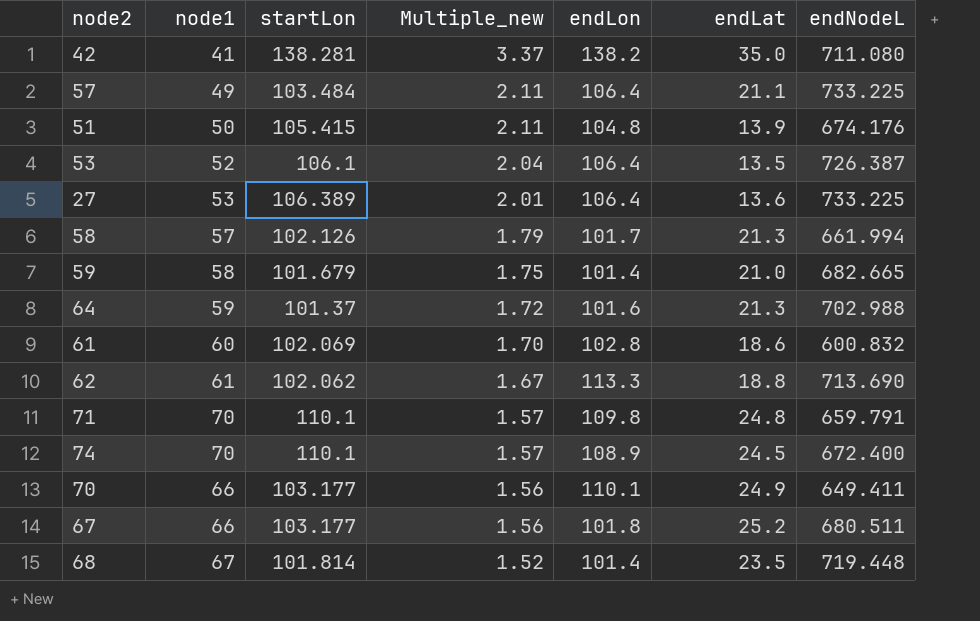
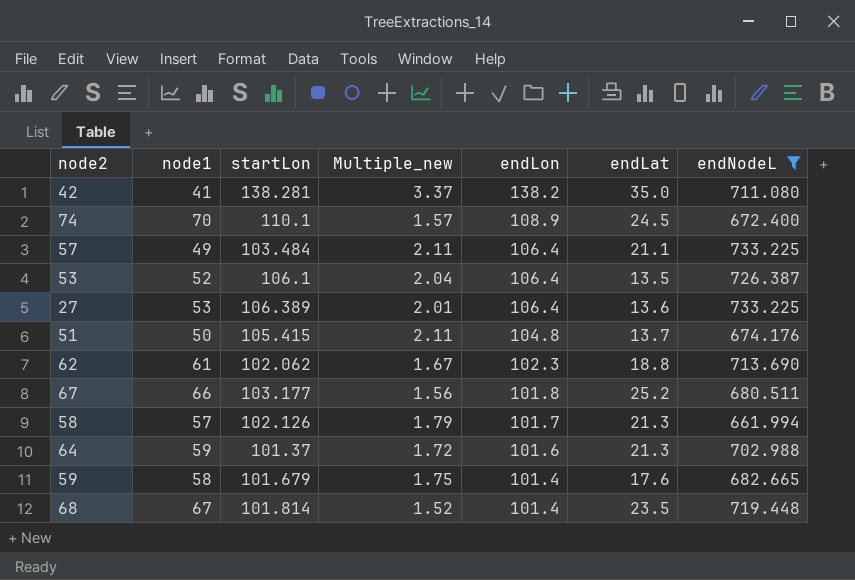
filter: none -> endNodeL >= 661.994
row order: Multiple_new descending -> endLon descending
51 | endLat: 13.9 -> 13.7
62 | endLon: 113.3 -> 102.3
59 | endLat: 21.0 -> 17.6

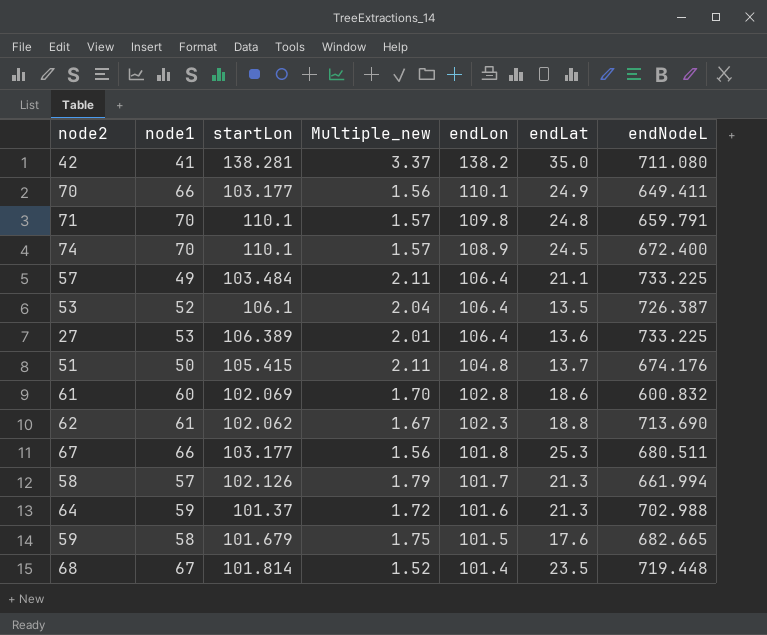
filter: endNodeL >= 661.994 -> none
67 | endLat: 25.2 -> 25.3
59 | endLon: 101.4 -> 101.5

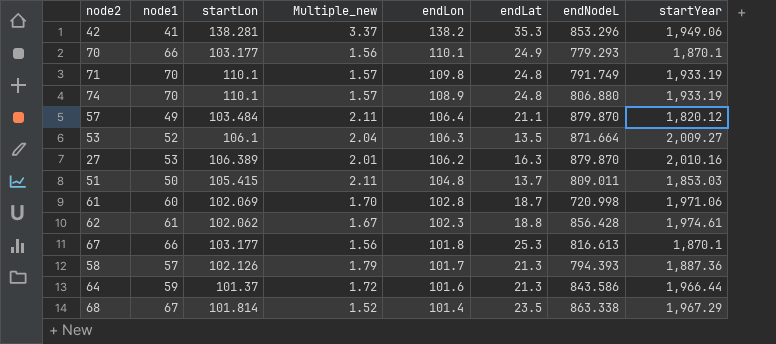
column startYear | position: none -> 8
row 59: 58 | 101.679 | 1.75 | 101.5 | 17.6 | 682.665 -> none
42 | endLat: 35.0 -> 35.3
42 | endNodeL: 711.080 -> 853.296
70 | endNodeL: 649.411 -> 779.293
71 | endNodeL: 659.791 -> 791.749
74 | endLat: 24.5 -> 24.8
74 | endNodeL: 672.400 -> 806.880
57 | endNodeL: 733.225 -> 879.870
53 | endLon: 106.4 -> 106.3
53 | endNodeL: 726.387 -> 871.664
27 | endLon: 106.4 -> 106.2
27 | endLat: 13.6 -> 16.3
27 | endNodeL: 733.225 -> 879.870
51 | endNodeL: 674.176 -> 809.011
61 | endLat: 18.6 -> 18.7
61 | endNodeL: 600.832 -> 720.998
62 | endNodeL: 713.690 -> 856.428
67 | endNodeL: 680.511 -> 816.613
58 | endNodeL: 661.994 -> 794.393
64 | endNodeL: 702.988 -> 843.586
68 | endNodeL: 719.448 -> 863.338

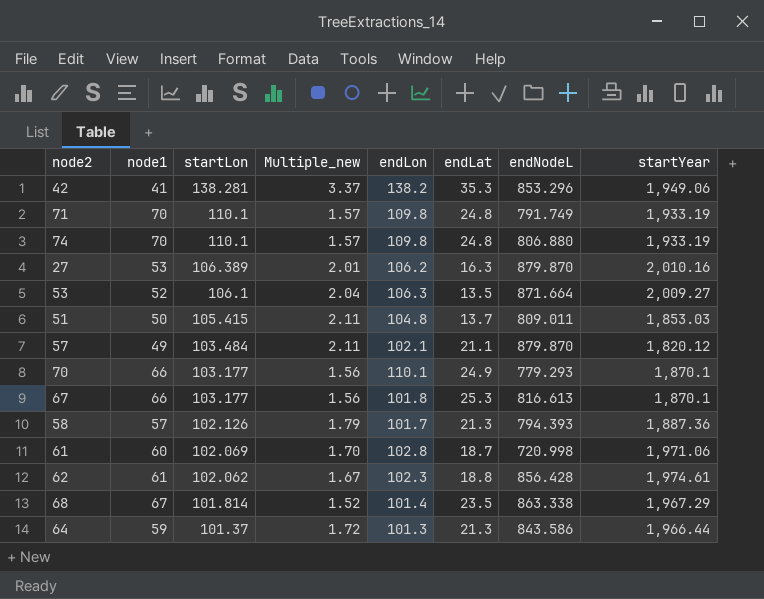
row order: endLon descending -> startLon descending
74 | endLon: 108.9 -> 109.8
57 | endLon: 106.4 -> 102.1
64 | endLon: 101.6 -> 101.3

